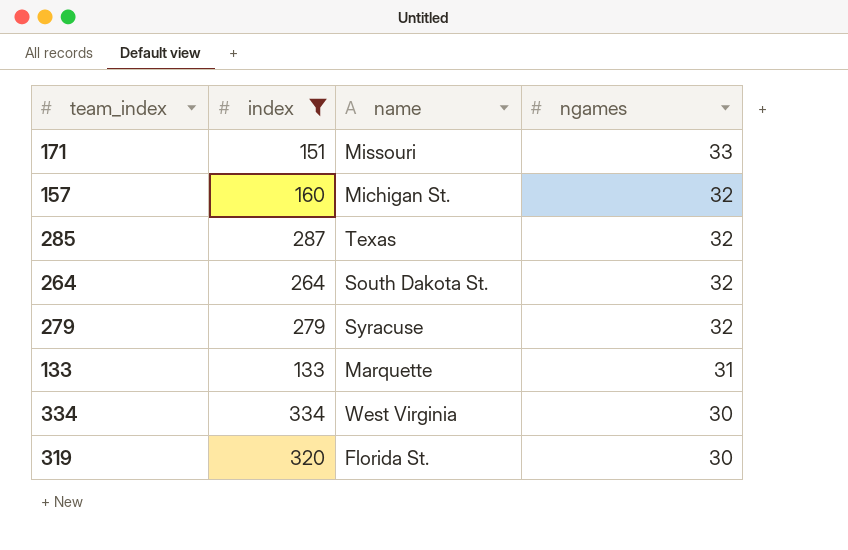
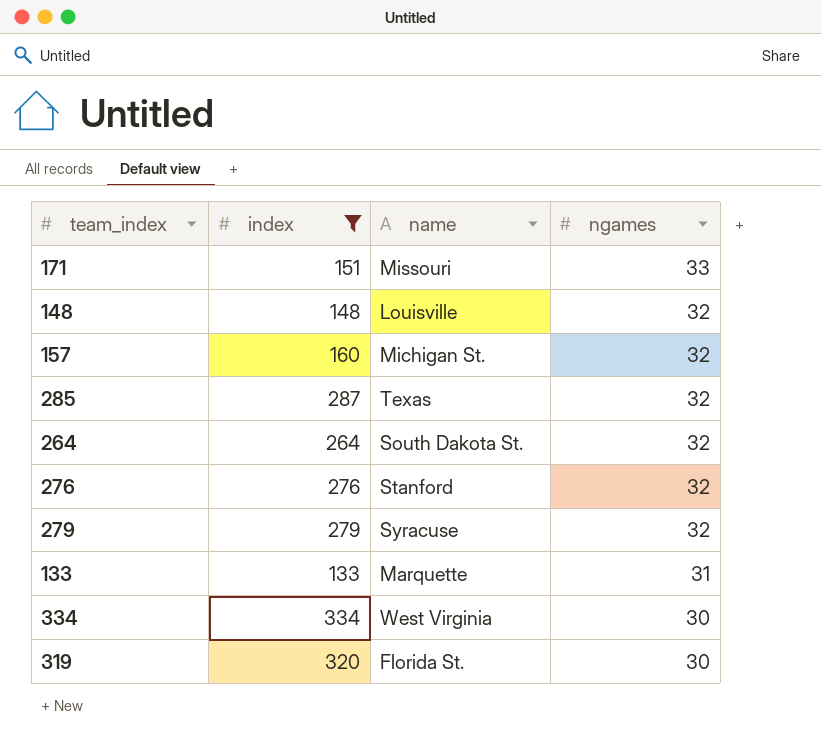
row 148: none -> 148 | Louisville | 32
row 276: none -> 276 | Stanford | 32

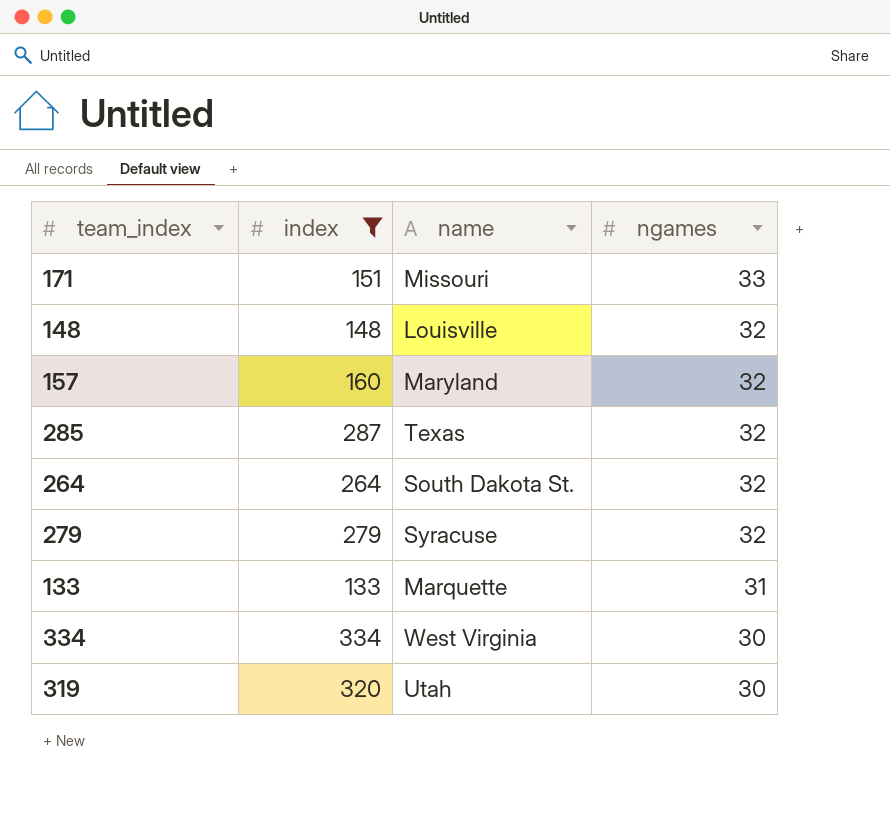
row 276: 276 | Stanford | 32 -> none
157 | name: Michigan St. -> Maryland
319 | name: Florida St. -> Utah

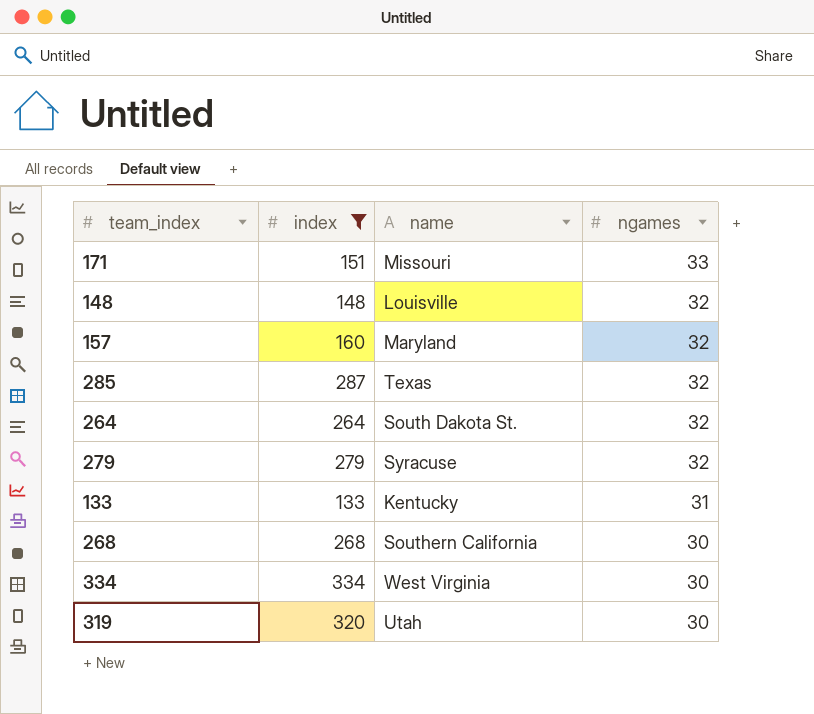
133 | name: Marquette -> Kentucky
row 268: none -> 268 | Southern California | 30

